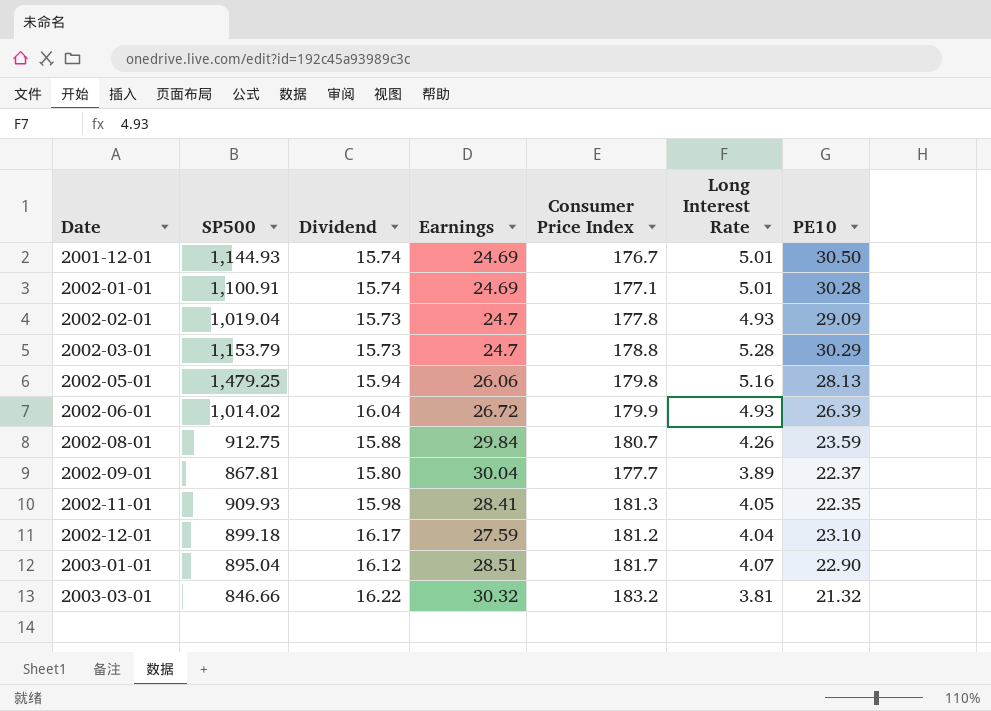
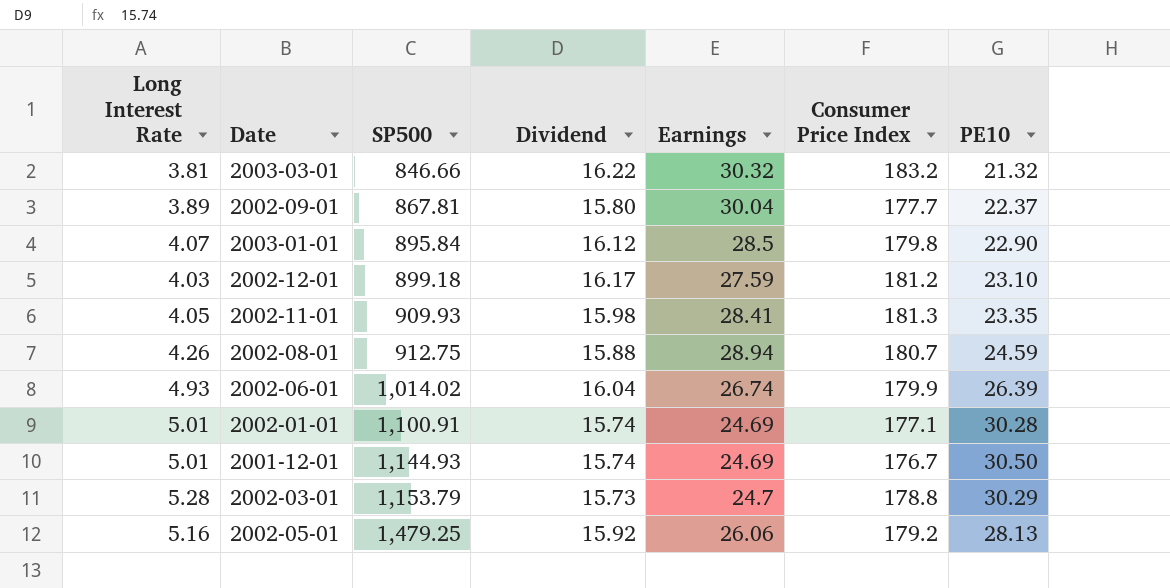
row order: Date ascending -> SP500 ascending
column Long Interest Rate | position: 6 -> 1
row 2002-02-01: 1,019.04 | 15.73 | 24.7 | 177.8 | 4.93 | 29.09 -> none
2003-01-01 | SP500: 895.04 -> 895.84
2003-01-01 | Earnings: 28.51 -> 28.5
2003-01-01 | Consumer Price Index: 181.7 -> 179.8
2002-12-01 | Long Interest Rate: 4.04 -> 4.03
2002-11-01 | PE10: 22.35 -> 23.35
2002-08-01 | Earnings: 29.84 -> 28.94
2002-08-01 | PE10: 23.59 -> 24.59
2002-06-01 | Earnings: 26.72 -> 26.74
2002-05-01 | Dividend: 15.94 -> 15.92
2002-05-01 | Consumer Price Index: 179.8 -> 179.2

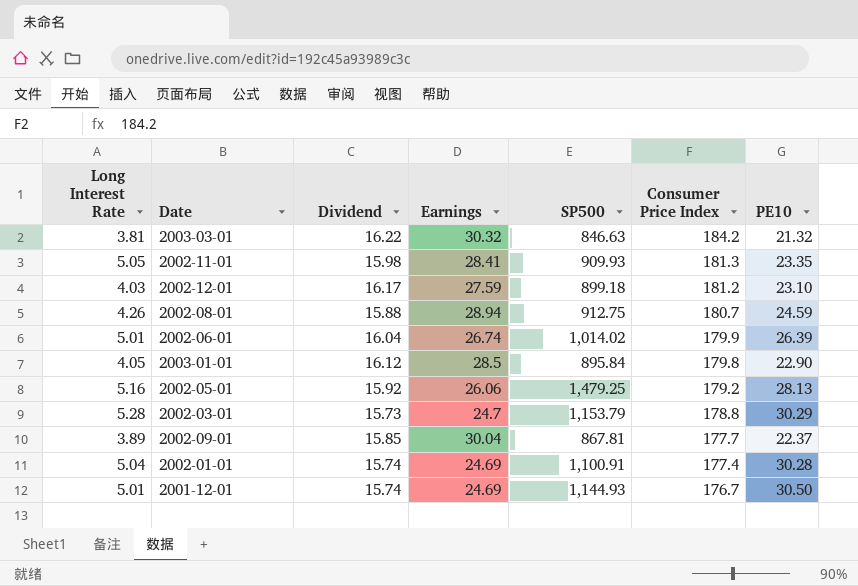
row order: SP500 ascending -> Consumer Price Index descending
column SP500 | position: 3 -> 5
2003-03-01 | SP500: 846.66 -> 846.63
2003-03-01 | Consumer Price Index: 183.2 -> 184.2
2002-11-01 | Long Interest Rate: 4.05 -> 5.05
2002-06-01 | Long Interest Rate: 4.93 -> 5.01
2003-01-01 | Long Interest Rate: 4.07 -> 4.05
2002-09-01 | Dividend: 15.80 -> 15.85
2002-01-01 | Long Interest Rate: 5.01 -> 5.04
2002-01-01 | Consumer Price Index: 177.1 -> 177.4

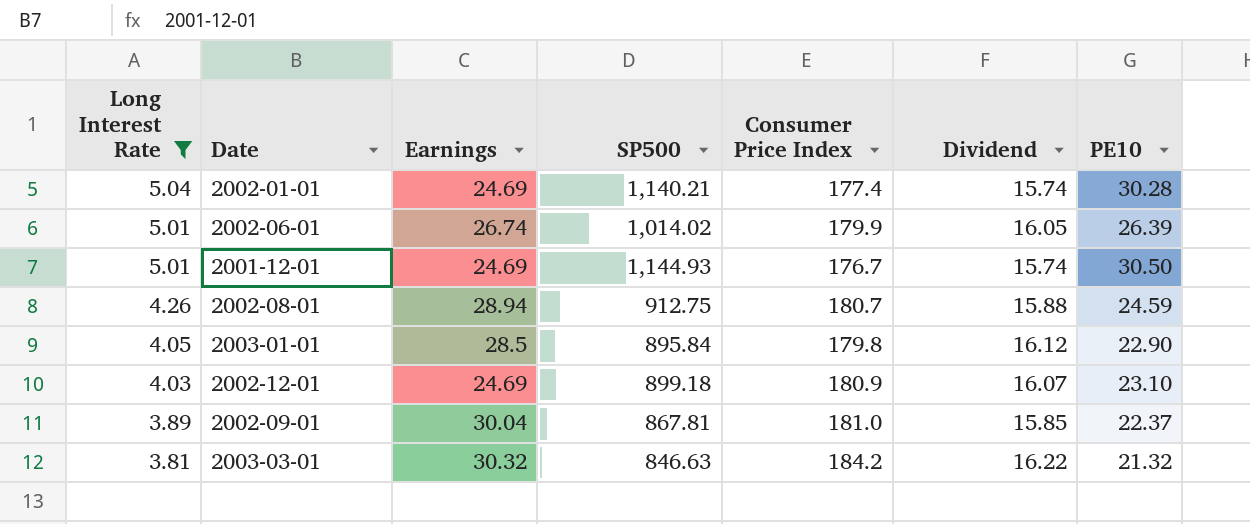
filter: none -> Long Interest Rate <= 5.04
row order: Consumer Price Index descending -> Long Interest Rate descending
column Dividend | position: 3 -> 6
2002-01-01 | SP500: 1,100.91 -> 1,140.21
2002-06-01 | Dividend: 16.04 -> 16.05
2002-12-01 | Earnings: 27.59 -> 24.69
2002-12-01 | Consumer Price Index: 181.2 -> 180.9
2002-12-01 | Dividend: 16.17 -> 16.07
2002-09-01 | Consumer Price Index: 177.7 -> 181.0

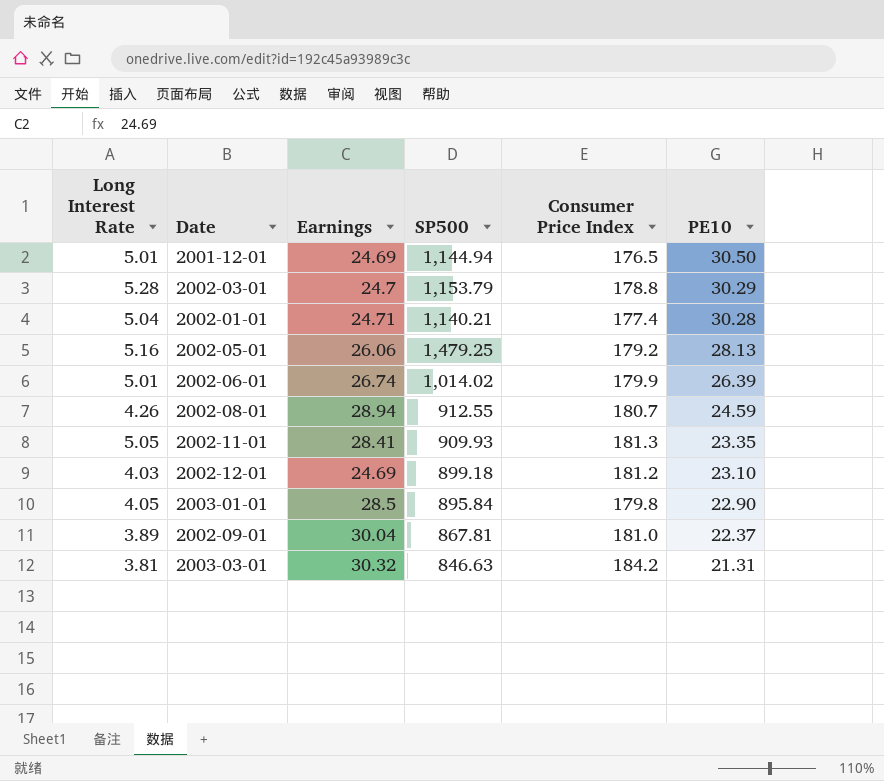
filter: Long Interest Rate <= 5.04 -> none
row order: Long Interest Rate descending -> PE10 descending
column Dividend | position: 6 -> none
2001-12-01 | SP500: 1,144.93 -> 1,144.94
2001-12-01 | Consumer Price Index: 176.7 -> 176.5
2002-01-01 | Earnings: 24.69 -> 24.71
2002-08-01 | SP500: 912.75 -> 912.55
2002-12-01 | Consumer Price Index: 180.9 -> 181.2
2003-03-01 | PE10: 21.32 -> 21.31

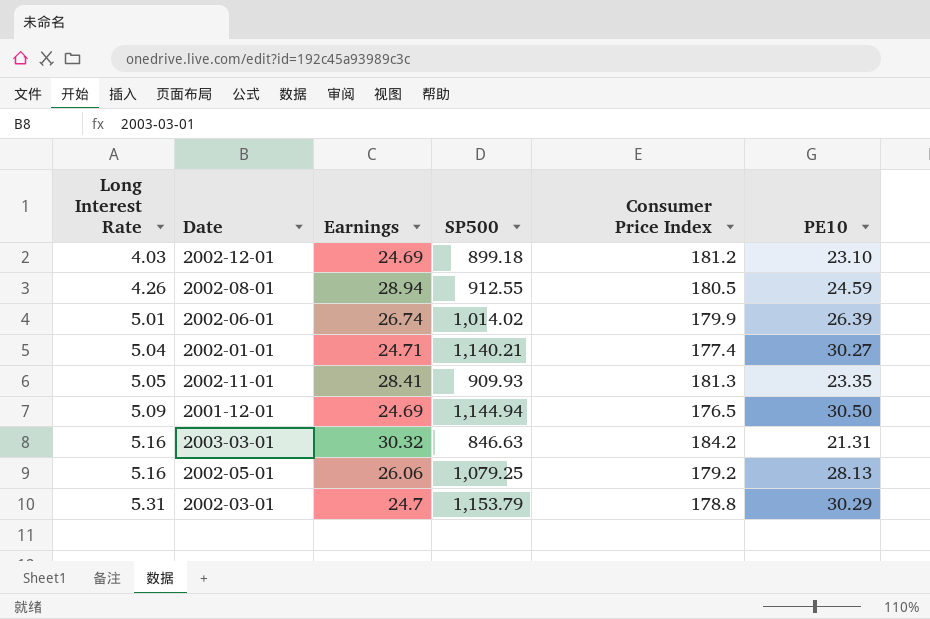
row order: PE10 descending -> Long Interest Rate ascending
row 2003-01-01: 4.05 | 28.5 | 895.84 | 179.8 | 22.90 -> none
row 2002-09-01: 3.89 | 30.04 | 867.81 | 181.0 | 22.37 -> none
2002-08-01 | Consumer Price Index: 180.7 -> 180.5
2002-01-01 | PE10: 30.28 -> 30.27
2001-12-01 | Long Interest Rate: 5.01 -> 5.09
2003-03-01 | Long Interest Rate: 3.81 -> 5.16
2002-05-01 | SP500: 1,479.25 -> 1,079.25
2002-03-01 | Long Interest Rate: 5.28 -> 5.31

